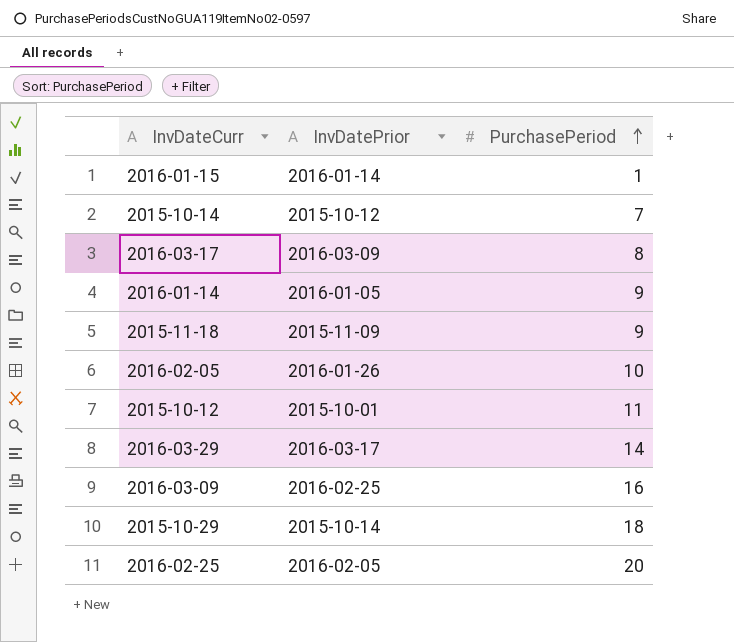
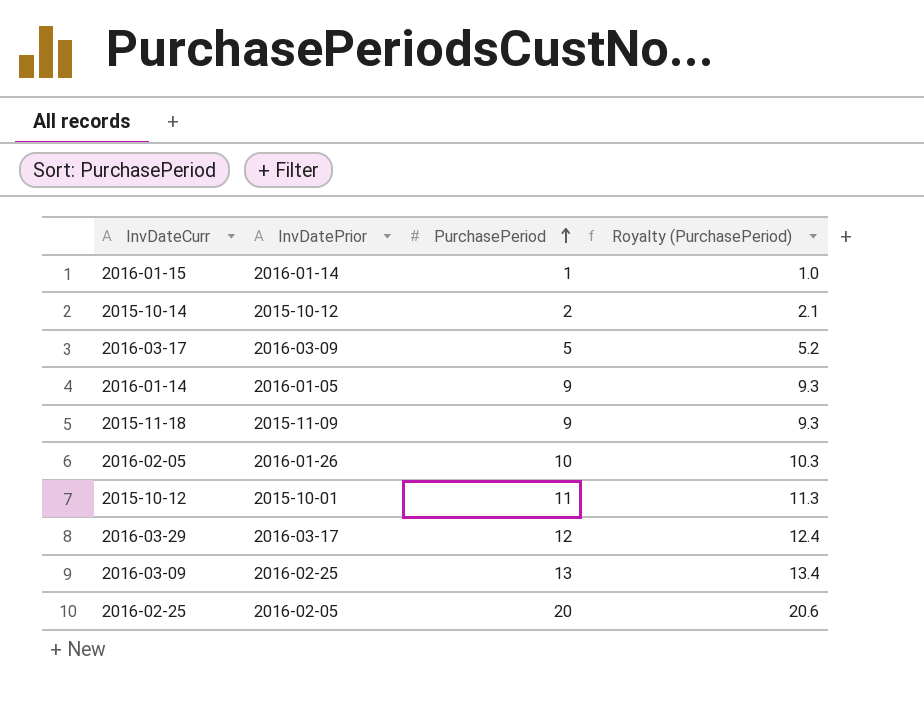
column Royalty (PurchasePeriod) | formula: none -> [PurchasePeriod] * 1.03
row 2015-10-29: 2015-10-14 | 18 -> none
2015-10-14 | PurchasePeriod: 7 -> 2
2016-03-17 | PurchasePeriod: 8 -> 5
2016-03-29 | PurchasePeriod: 14 -> 12
2016-03-09 | PurchasePeriod: 16 -> 13

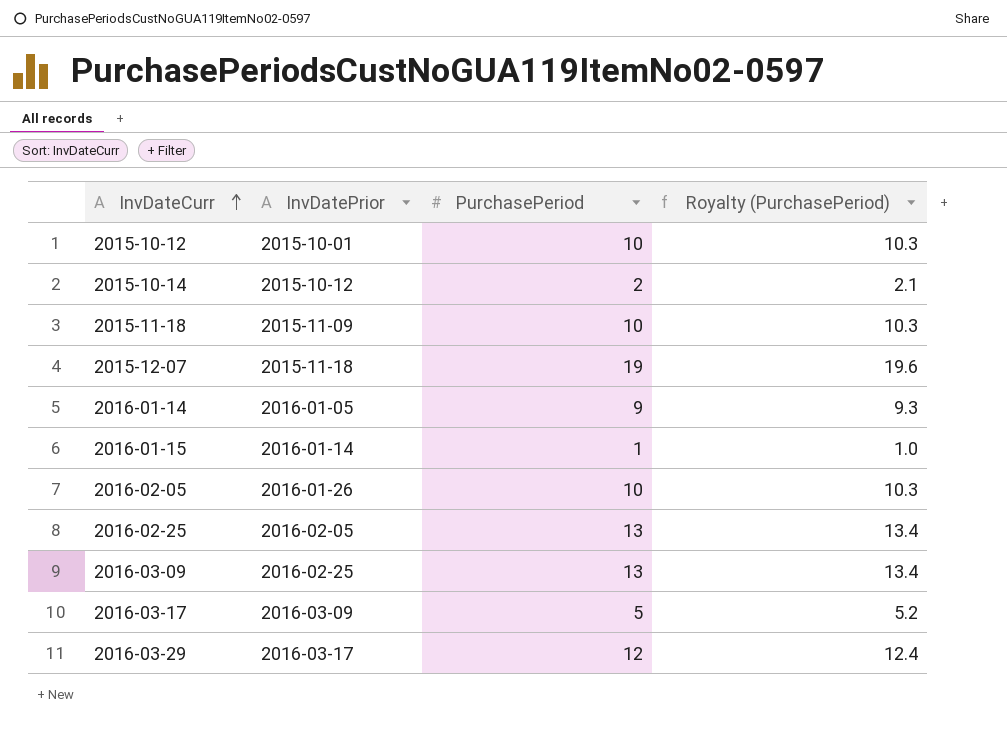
row order: PurchasePeriod ascending -> InvDateCurr ascending
2015-10-12 | PurchasePeriod: 11 -> 10
2015-10-12 | Royalty (PurchasePeriod): 11.3 -> 10.3
2015-11-18 | PurchasePeriod: 9 -> 10
2015-11-18 | Royalty (PurchasePeriod): 9.3 -> 10.3
row 2015-12-07: none -> 2015-11-18 | 19 | 19.6
2016-02-25 | PurchasePeriod: 20 -> 13
2016-02-25 | Royalty (PurchasePeriod): 20.6 -> 13.4

